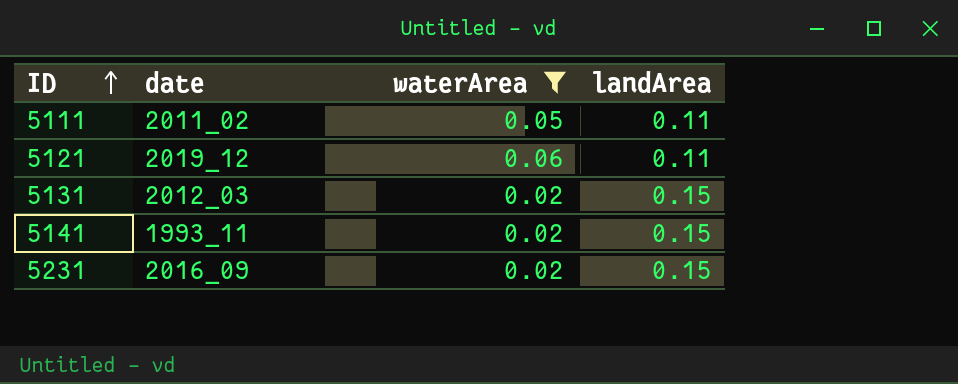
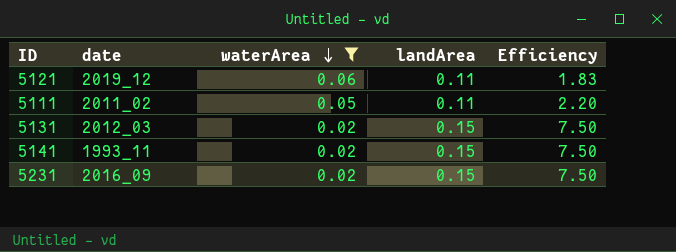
row order: ID ascending -> waterArea descending
column Efficiency | formula: none -> [landArea] / [waterArea]

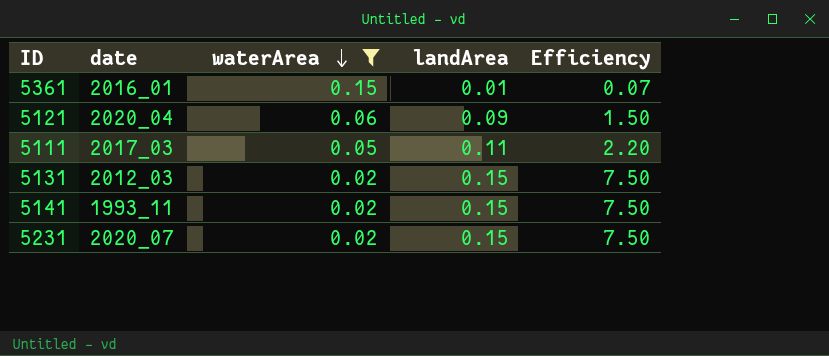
row 5361: none -> 2016_01 | 0.15 | 0.01 | 0.07
5121 | date: 2019_12 -> 2020_04
5121 | landArea: 0.11 -> 0.09
5121 | Efficiency: 1.83 -> 1.50
5111 | date: 2011_02 -> 2017_03
5231 | date: 2016_09 -> 2020_07

